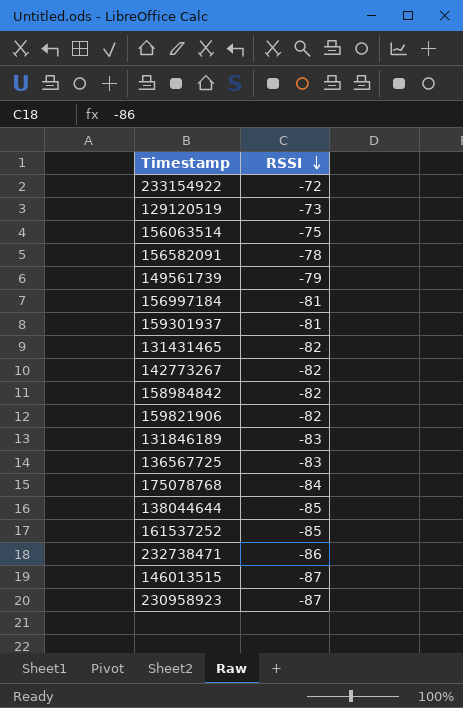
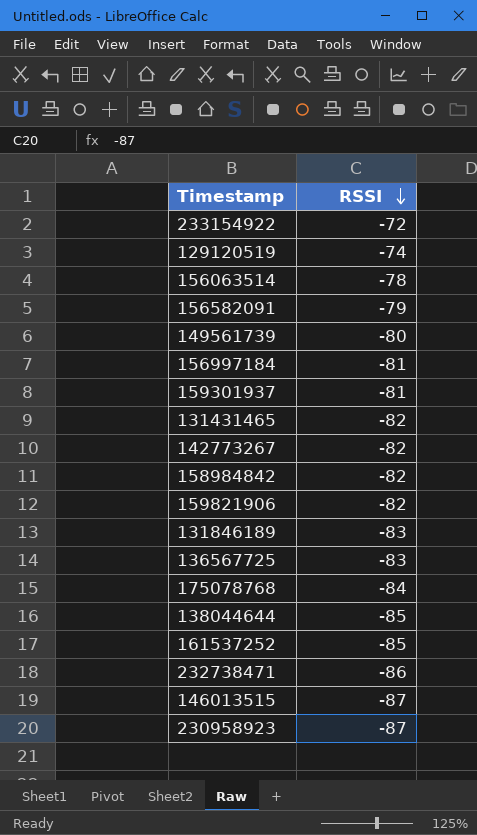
129120519 | RSSI: -73 -> -74
156063514 | RSSI: -75 -> -78
156582091 | RSSI: -78 -> -79
149561739 | RSSI: -79 -> -80

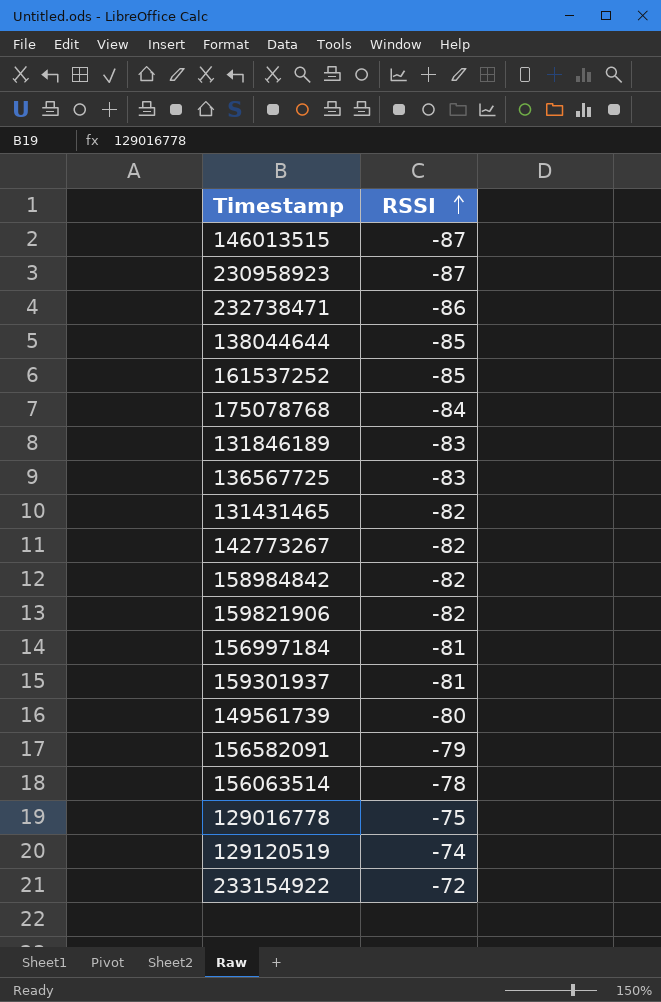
row order: RSSI descending -> RSSI ascending
row 129016778: none -> -75

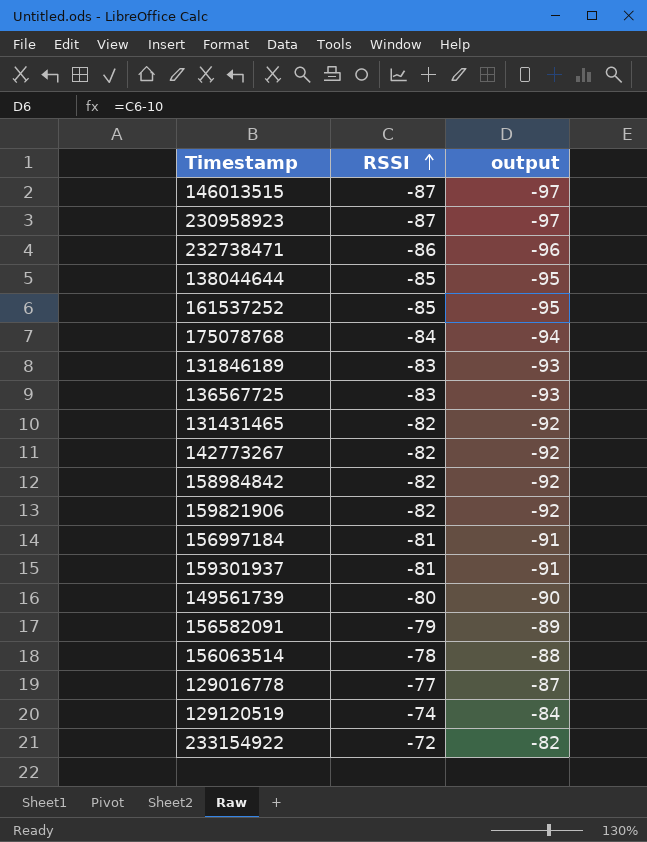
column output | formula: none -> [RSSI] - 10
129016778 | RSSI: -75 -> -77

